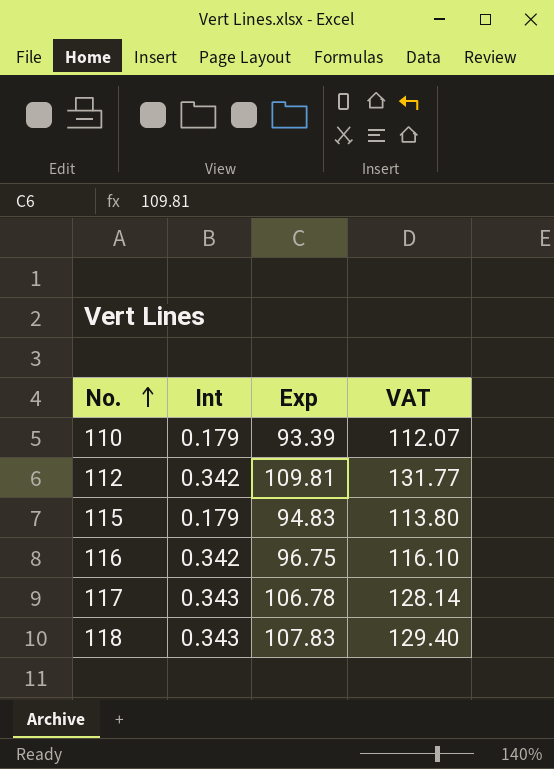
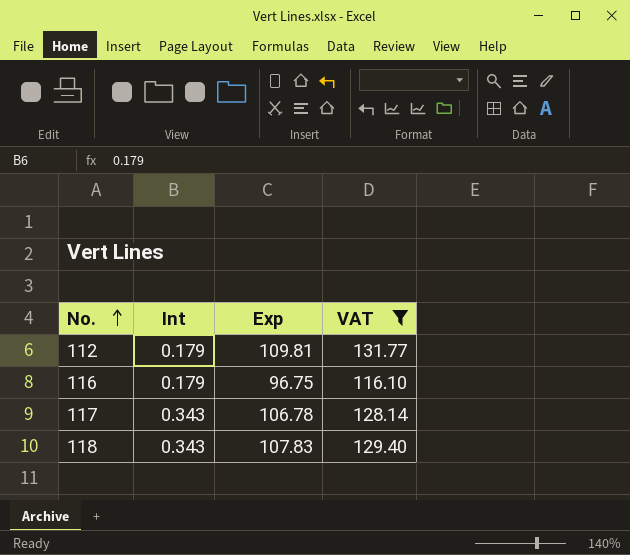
filter: none -> VAT >= 116.10
112 | Int: 0.342 -> 0.179
116 | Int: 0.342 -> 0.179

